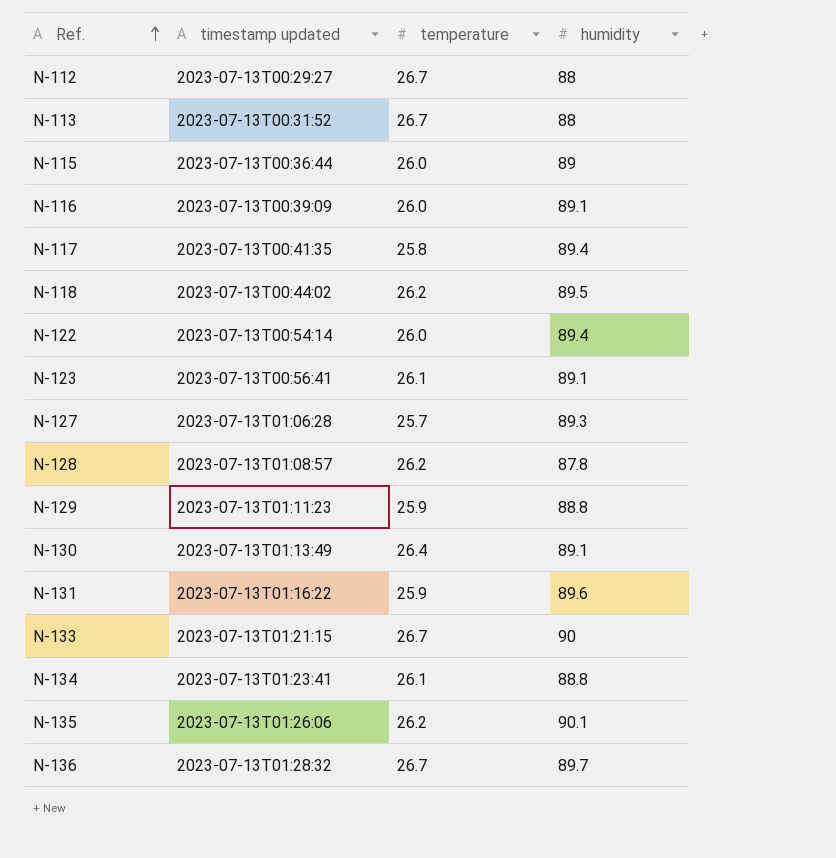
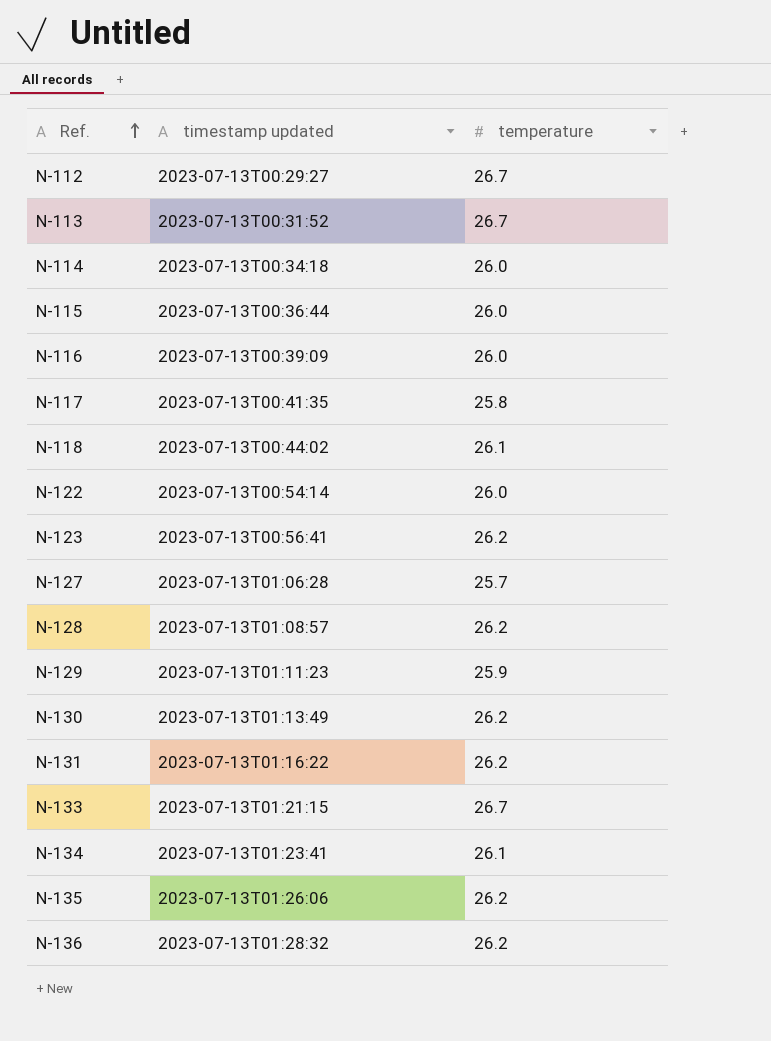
column humidity | position: 4 -> none
row N-114: none -> 2023-07-13T00:34:18 | 26.0
N-118 | temperature: 26.2 -> 26.1
N-123 | temperature: 26.1 -> 26.2
N-130 | temperature: 26.4 -> 26.2
N-131 | temperature: 25.9 -> 26.2
N-136 | temperature: 26.7 -> 26.2

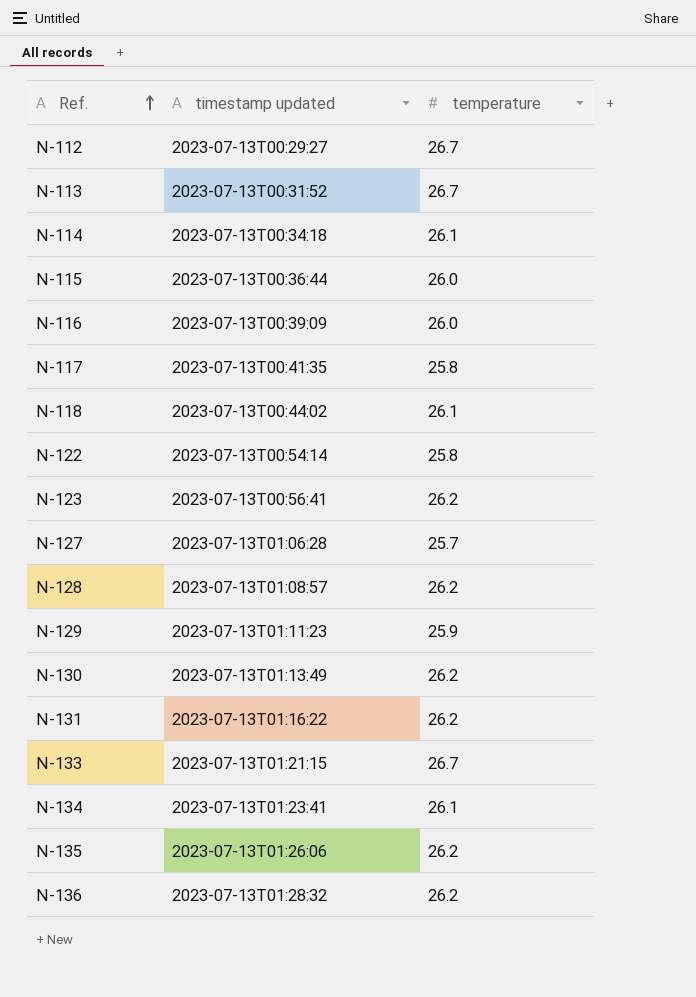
N-114 | temperature: 26.0 -> 26.1
N-122 | temperature: 26.0 -> 25.8

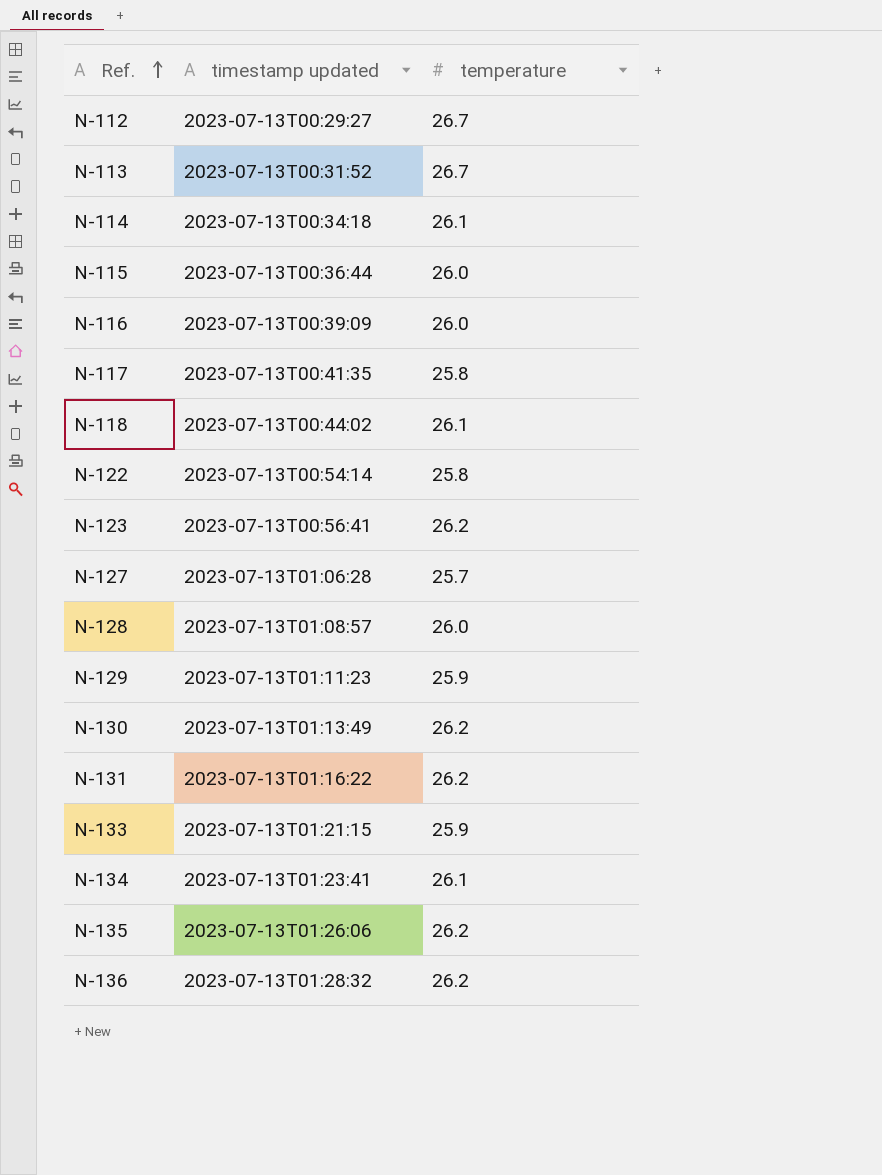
N-128 | temperature: 26.2 -> 26.0
N-133 | temperature: 26.7 -> 25.9

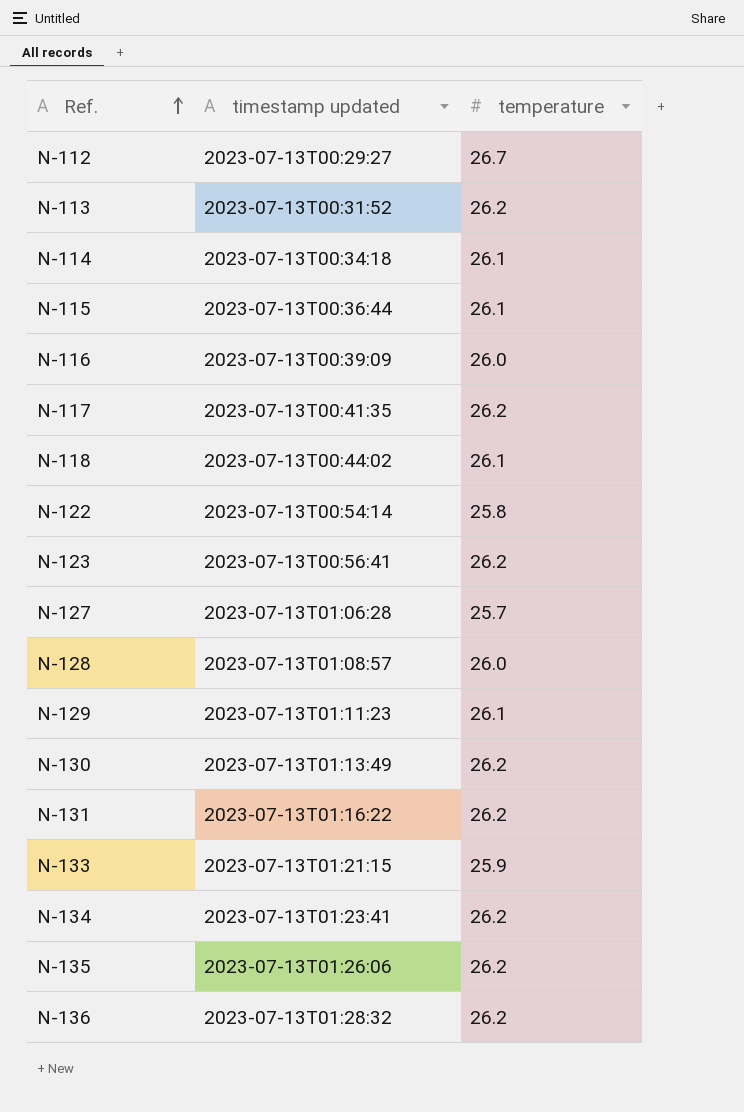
N-113 | temperature: 26.7 -> 26.2
N-115 | temperature: 26.0 -> 26.1
N-117 | temperature: 25.8 -> 26.2
N-129 | temperature: 25.9 -> 26.1
N-134 | temperature: 26.1 -> 26.2

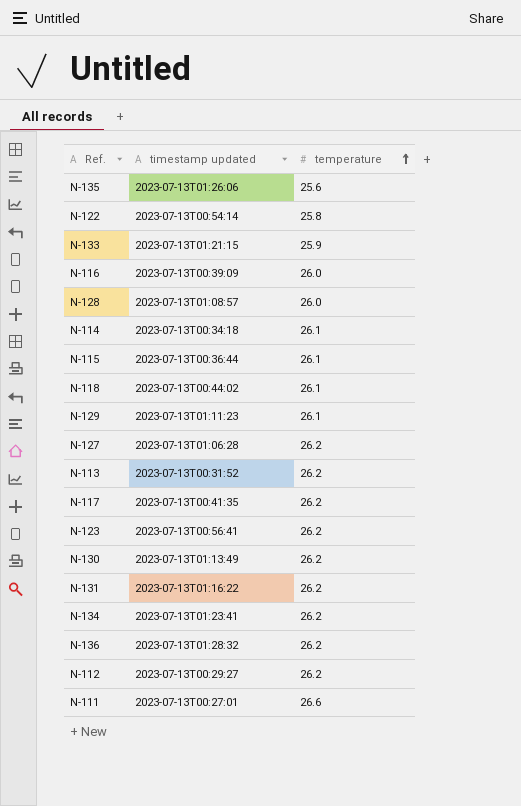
row order: Ref. ascending -> temperature ascending
N-135 | temperature: 26.2 -> 25.6
N-127 | temperature: 25.7 -> 26.2
N-112 | temperature: 26.7 -> 26.2
row N-111: none -> 2023-07-13T00:27:01 | 26.6

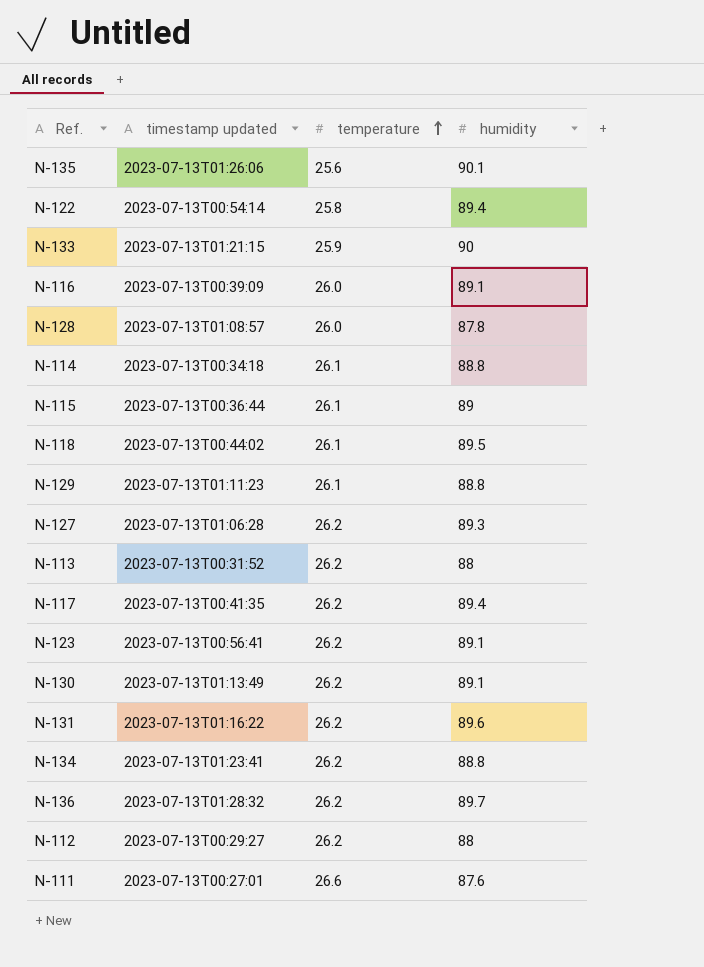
column humidity | position: none -> 4

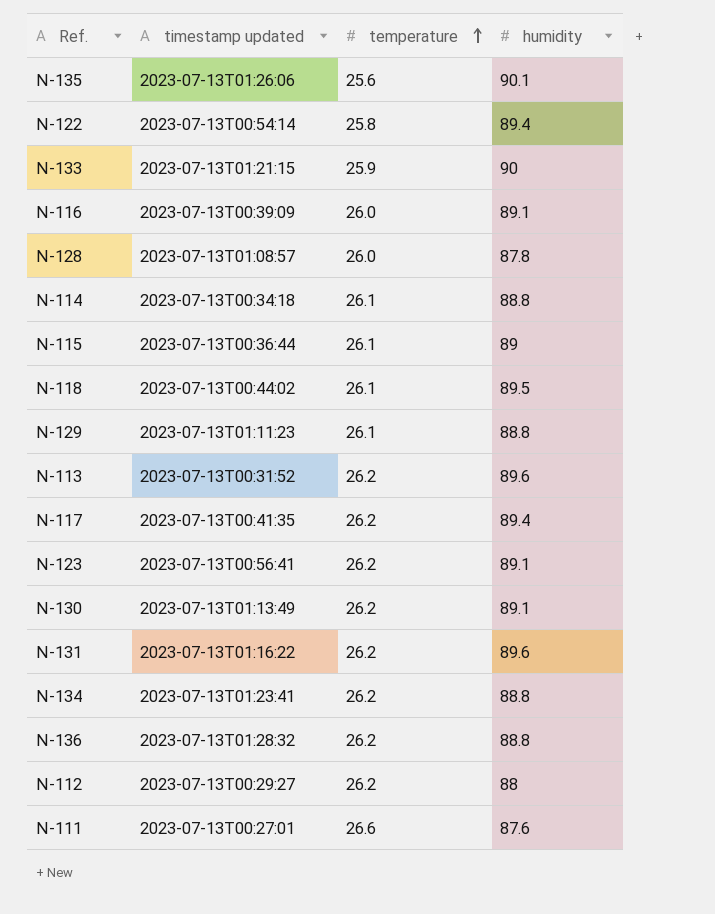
row N-127: 2023-07-13T01:06:28 | 26.2 | 89.3 -> none
N-113 | humidity: 88 -> 89.6
N-136 | humidity: 89.7 -> 88.8

